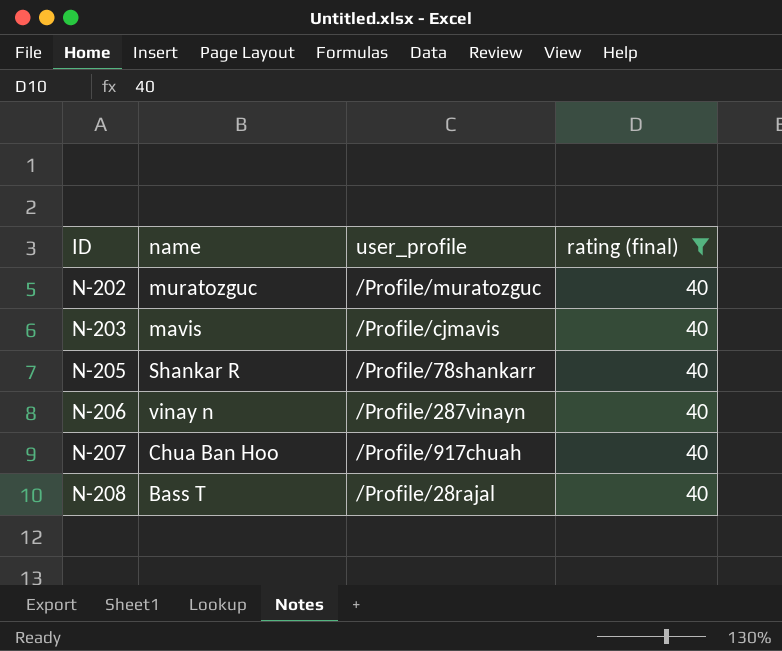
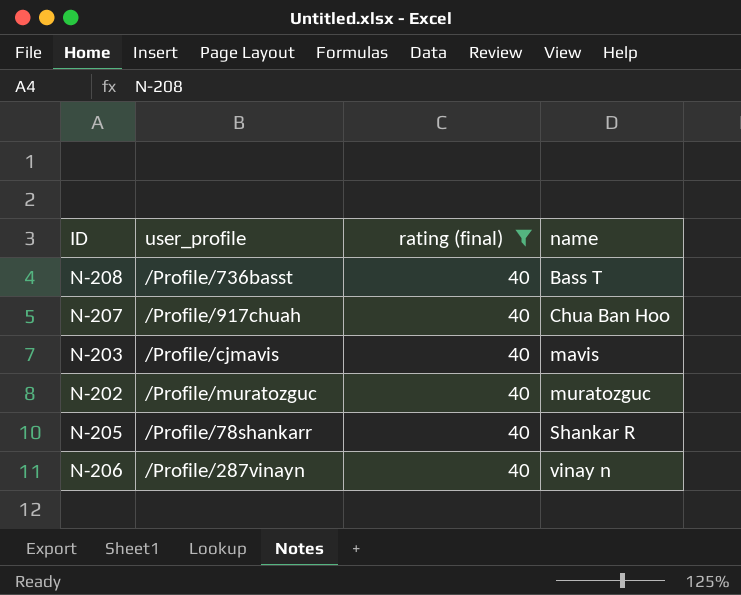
row order: ID ascending -> name ascending
column name | position: 2 -> 4
N-208 | user_profile: /Profile/28rajal -> /Profile/736basst

